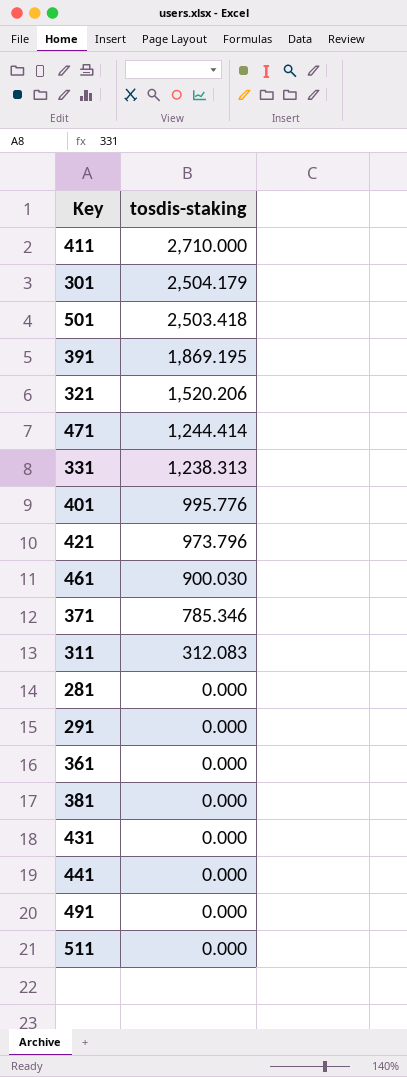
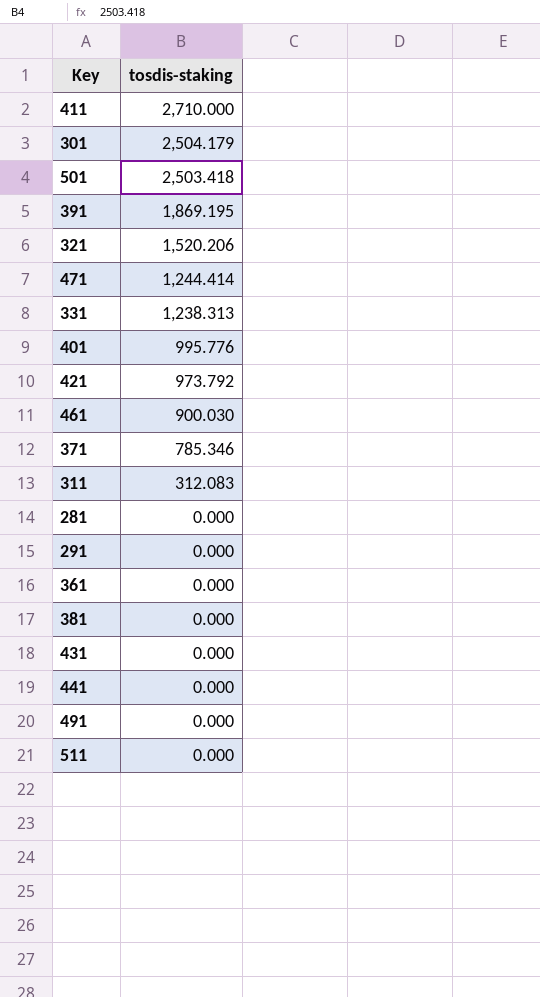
421 | tosdis-staking: 973.796 -> 973.792

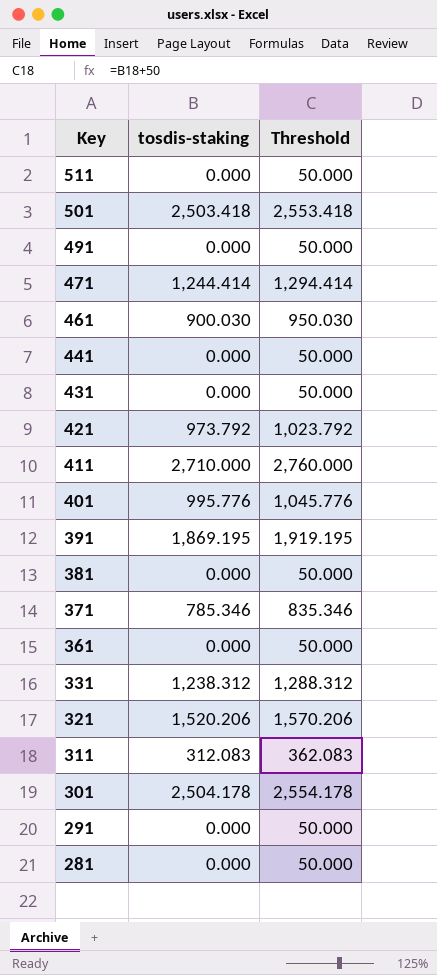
row order: tosdis-staking descending -> Key descending
column Threshold | formula: none -> [tosdis-staking] + 50
331 | tosdis-staking: 1,238.313 -> 1,238.312
301 | tosdis-staking: 2,504.179 -> 2,504.178

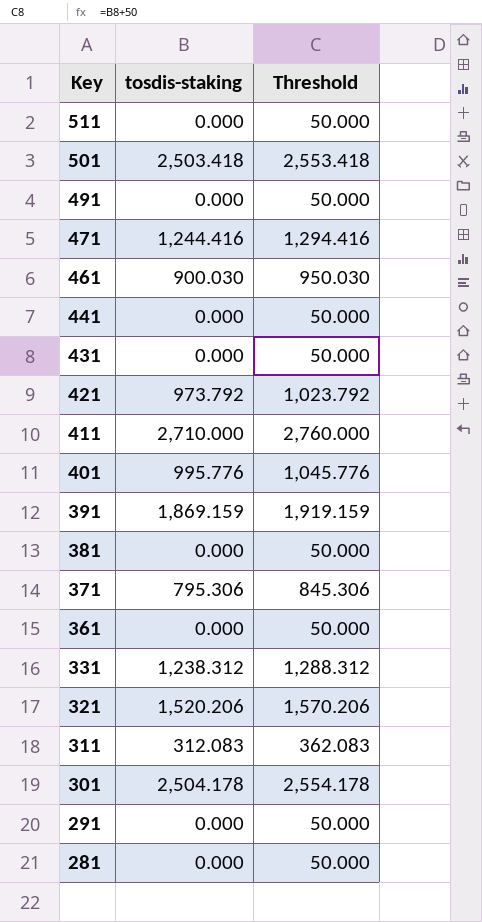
471 | tosdis-staking: 1,244.414 -> 1,244.416
471 | Threshold: 1,294.414 -> 1,294.416
391 | tosdis-staking: 1,869.195 -> 1,869.159
391 | Threshold: 1,919.195 -> 1,919.159
371 | tosdis-staking: 785.346 -> 795.306
371 | Threshold: 835.346 -> 845.306

